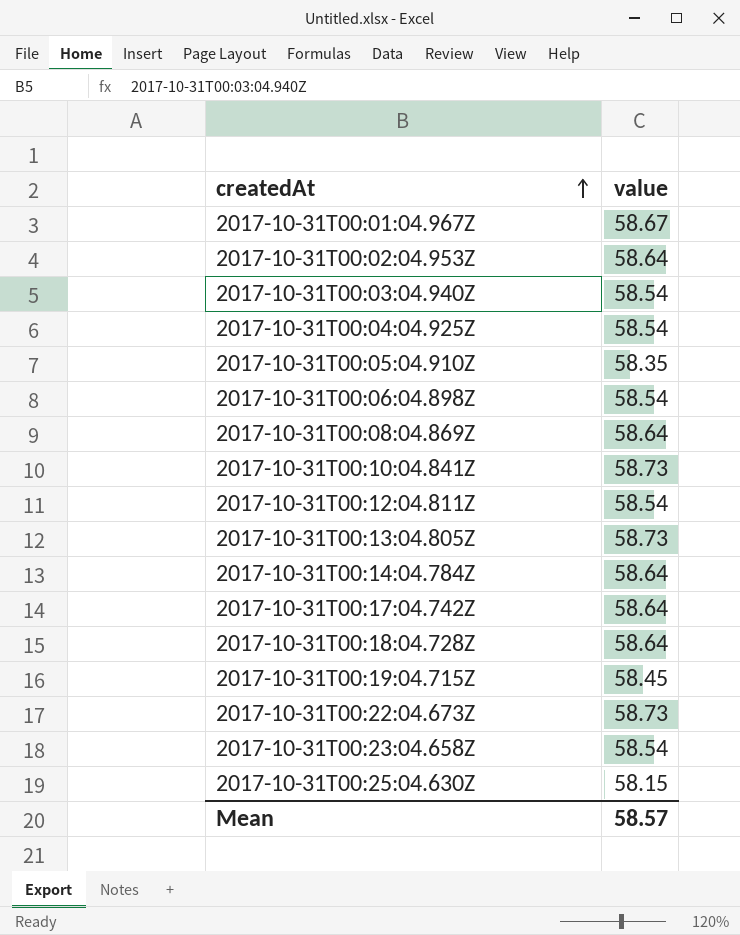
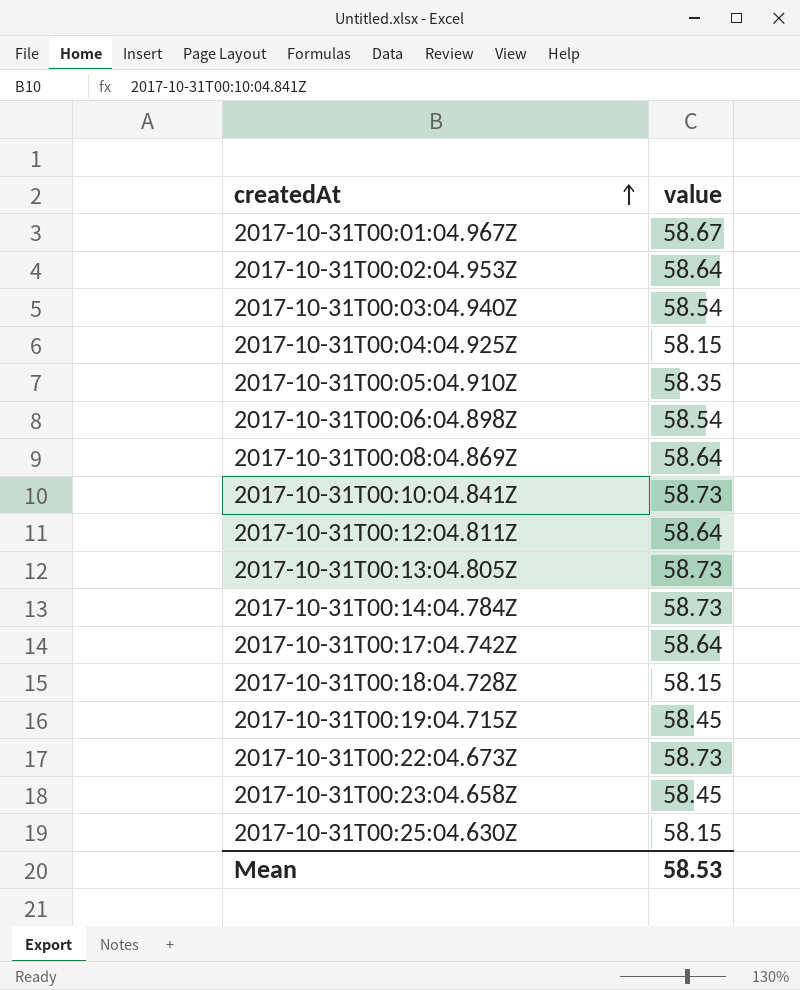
2017-10-31T00:04:04.925Z | value: 58.54 -> 58.15
2017-10-31T00:12:04.811Z | value: 58.54 -> 58.64
2017-10-31T00:14:04.784Z | value: 58.64 -> 58.73
2017-10-31T00:18:04.728Z | value: 58.64 -> 58.15
2017-10-31T00:23:04.658Z | value: 58.54 -> 58.45
Mean | value: 58.57 -> 58.53

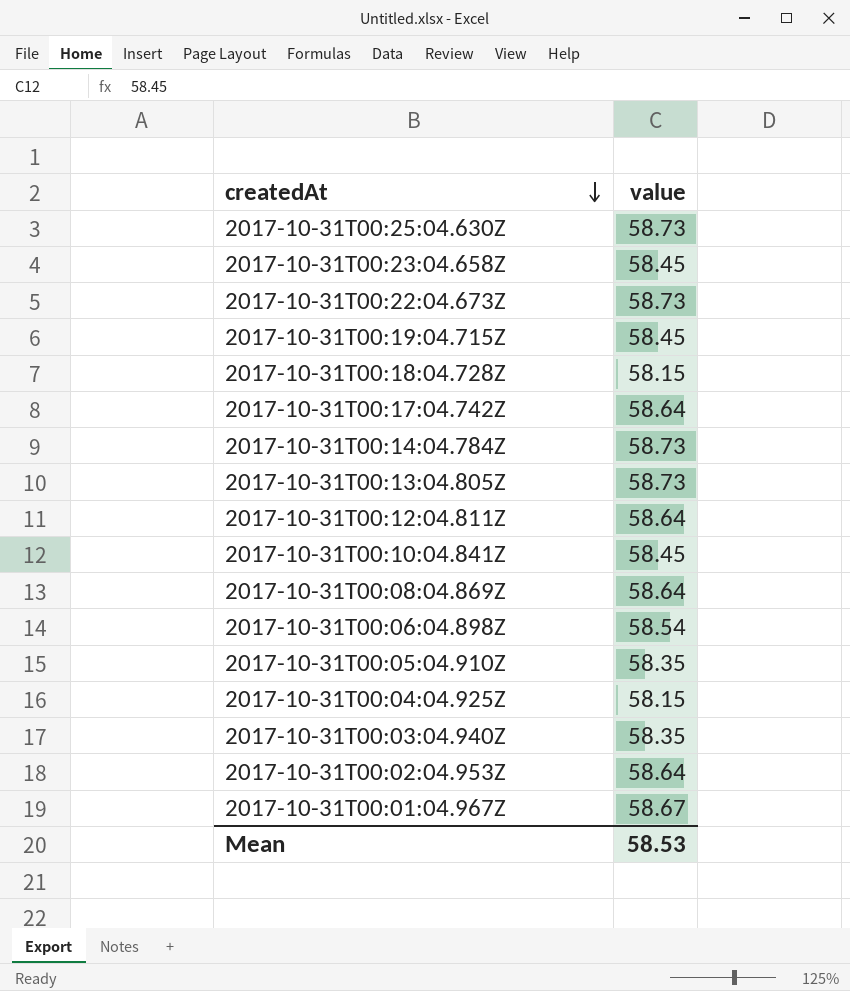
row order: createdAt ascending -> createdAt descending
2017-10-31T00:25:04.630Z | value: 58.15 -> 58.73
2017-10-31T00:10:04.841Z | value: 58.73 -> 58.45
2017-10-31T00:03:04.940Z | value: 58.54 -> 58.35

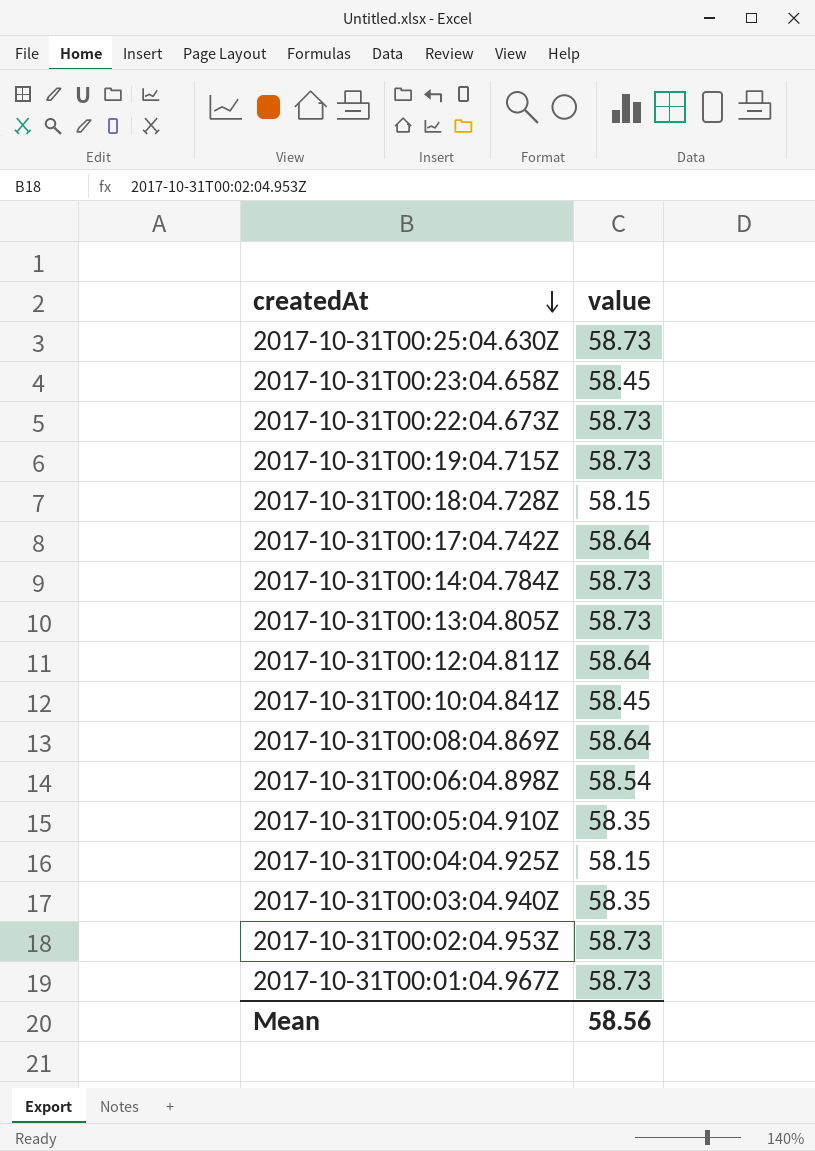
2017-10-31T00:19:04.715Z | value: 58.45 -> 58.73
2017-10-31T00:02:04.953Z | value: 58.64 -> 58.73
2017-10-31T00:01:04.967Z | value: 58.67 -> 58.73
Mean | value: 58.53 -> 58.56

